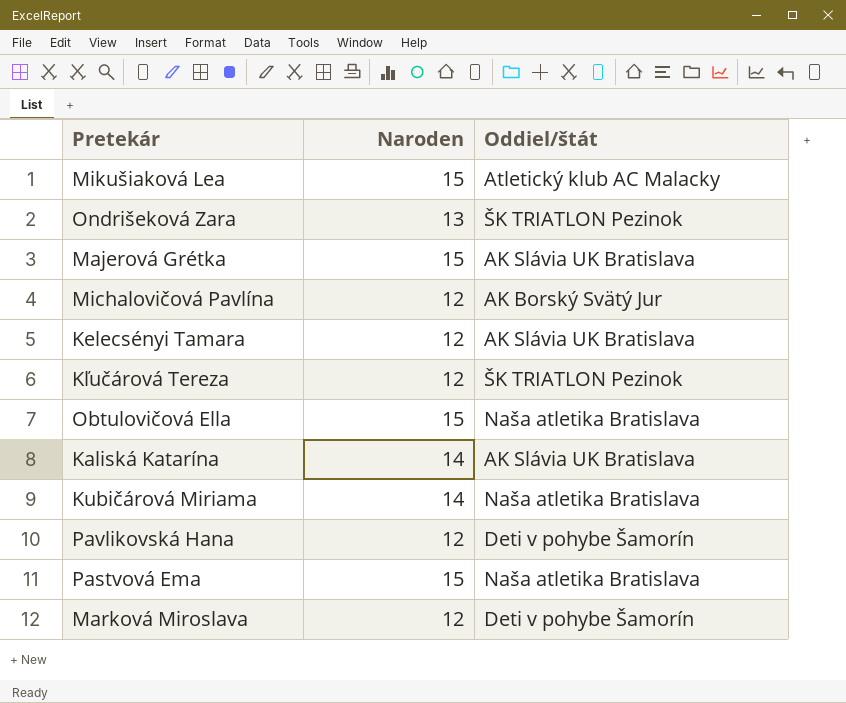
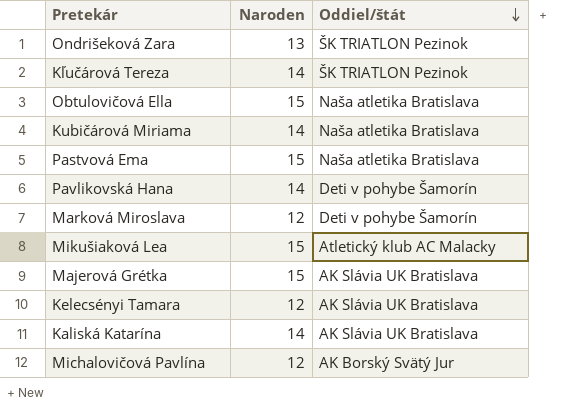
row order: none -> Oddiel/štát descending
Kľučárová Tereza | Naroden: 12 -> 14
Pavlikovská Hana | Naroden: 12 -> 14

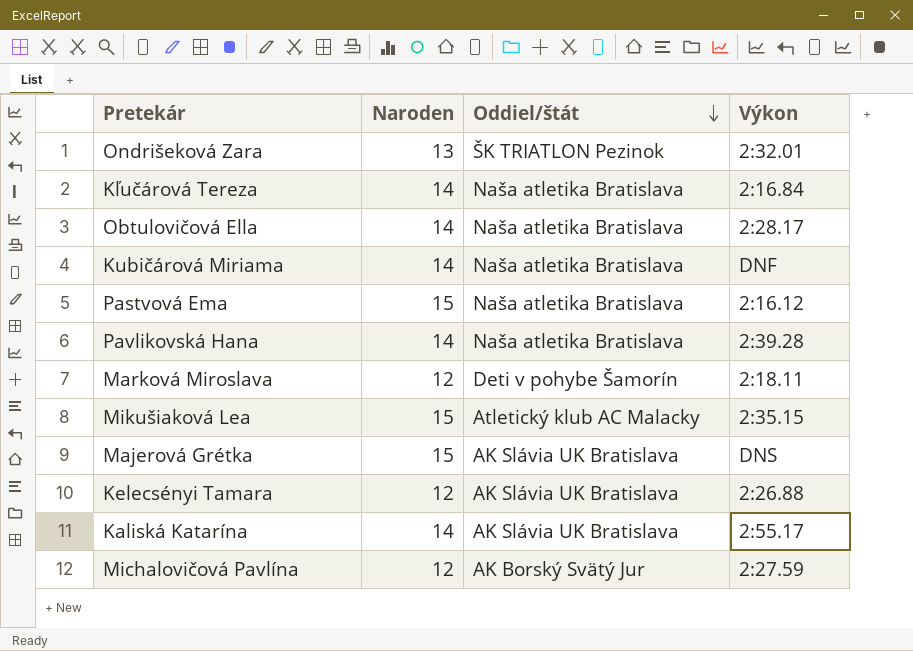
column Výkon | position: none -> 4
Kľučárová Tereza | Oddiel/štát: ŠK TRIATLON Pezinok -> Naša atletika Bratislava
Obtulovičová Ella | Naroden: 15 -> 14
Pavlikovská Hana | Oddiel/štát: Deti v pohybe Šamorín -> Naša atletika Bratislava

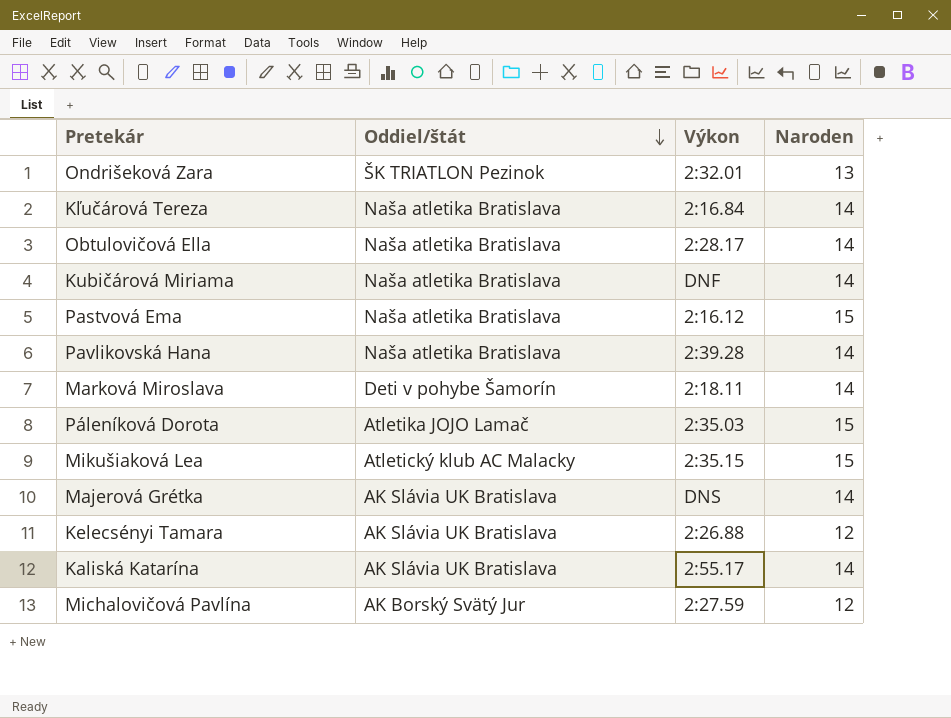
column Naroden | position: 2 -> 4
Marková Miroslava | Naroden: 12 -> 14
row Páleníková Dorota: none -> Atletika JOJO Lamač | 2:35.03 | 15
Majerová Grétka | Naroden: 15 -> 14

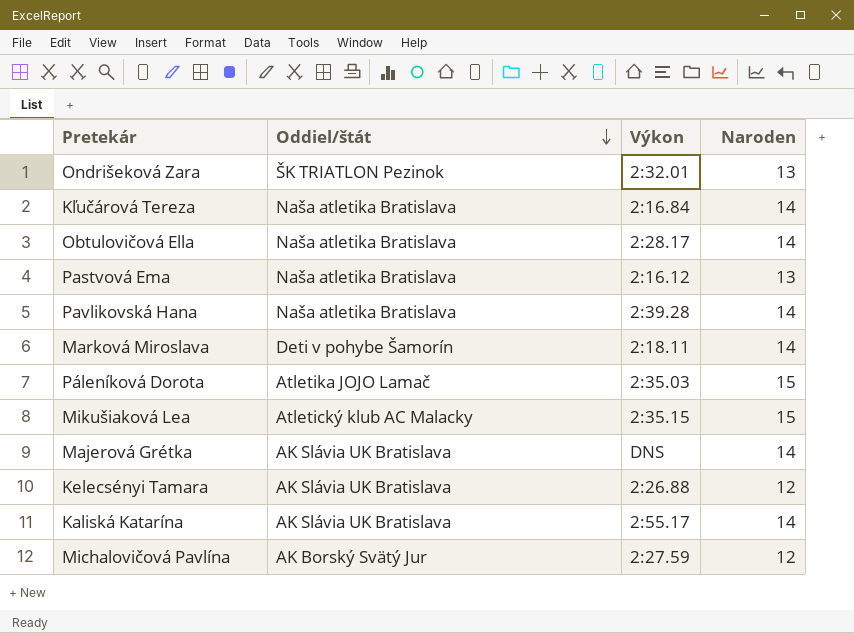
row Kubičárová Miriama: Naša atletika Bratislava | DNF | 14 -> none
Pastvová Ema | Naroden: 15 -> 13

